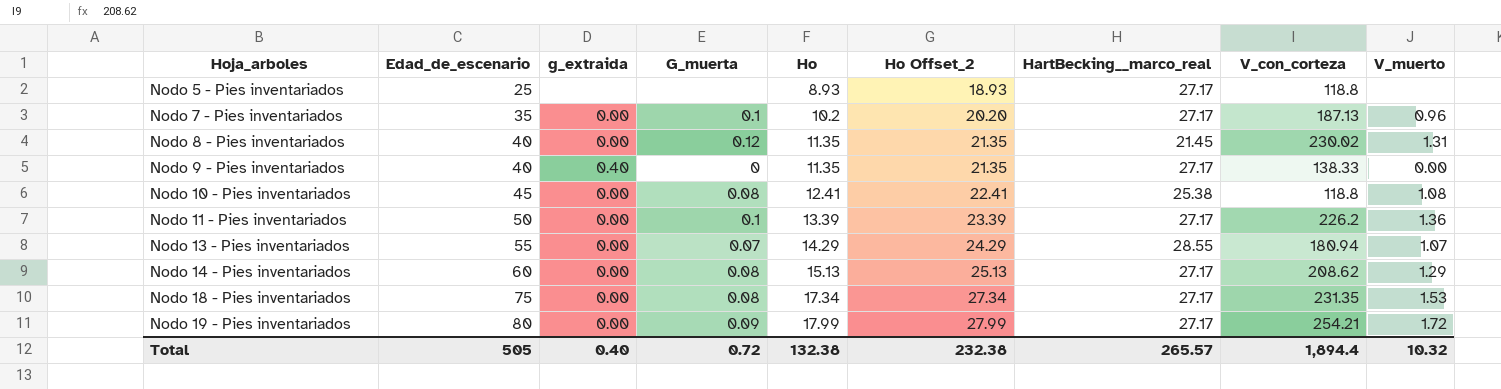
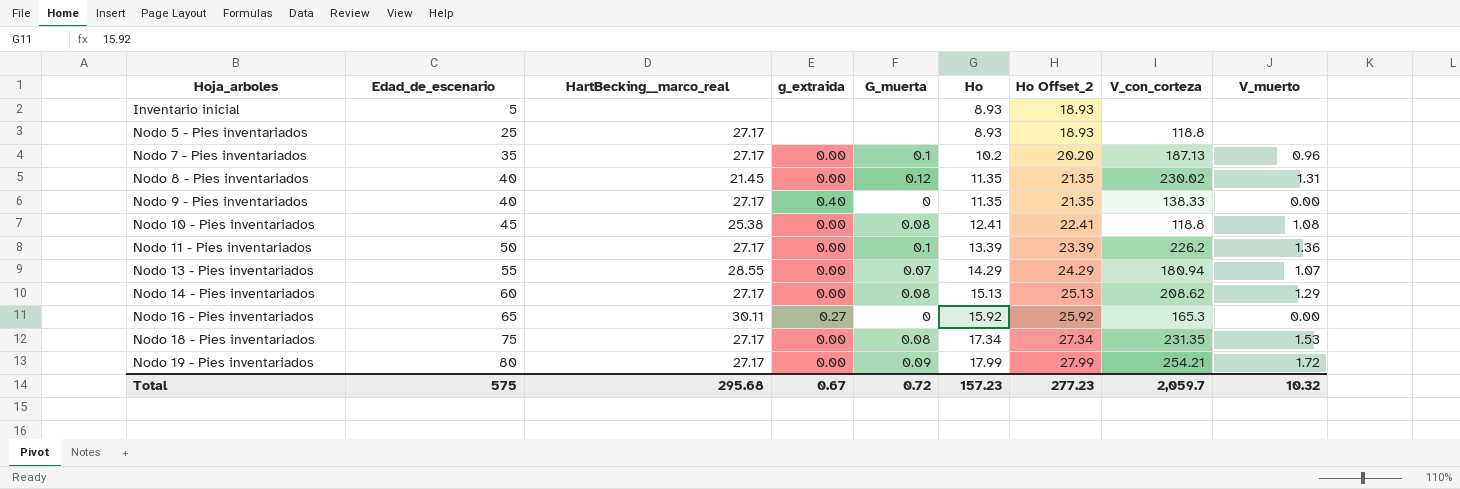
column HartBecking__marco_real | position: 7 -> 3
row Inventario inicial: none -> 5 | none | none | none | 8.93 | 18.93 | none | none
row Nodo 16 - Pies inventariados: none -> 65 | 30.11 | 0.27 | 0 | 15.92 | 25.92 | 165.3 | 0.00
Total | Edad_de_escenario: 505 -> 575
Total | HartBecking__marco_real: 265.57 -> 295.68
Total | g_extraida: 0.40 -> 0.67
Total | Ho: 132.38 -> 157.23
Total | Ho Offset_2: 232.38 -> 277.23
Total | V_con_corteza: 1,894.4 -> 2,059.7

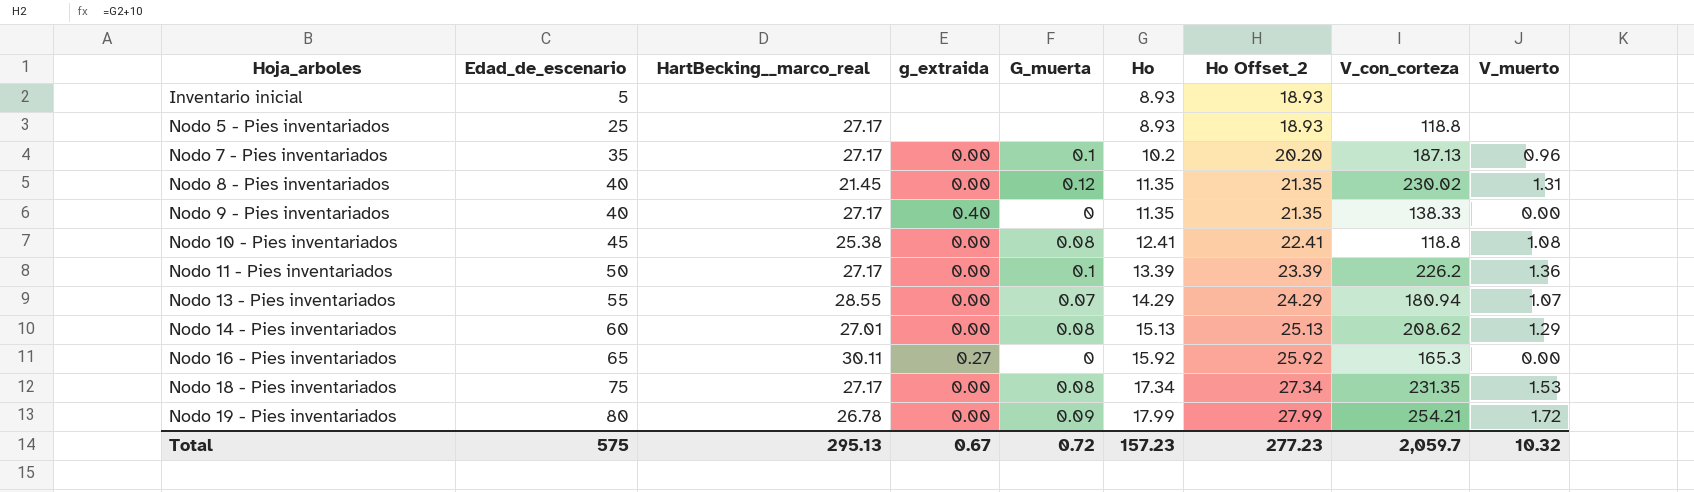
Nodo 14 - Pies inventariados | HartBecking__marco_real: 27.17 -> 27.01
Nodo 19 - Pies inventariados | HartBecking__marco_real: 27.17 -> 26.78
Total | HartBecking__marco_real: 295.68 -> 295.13

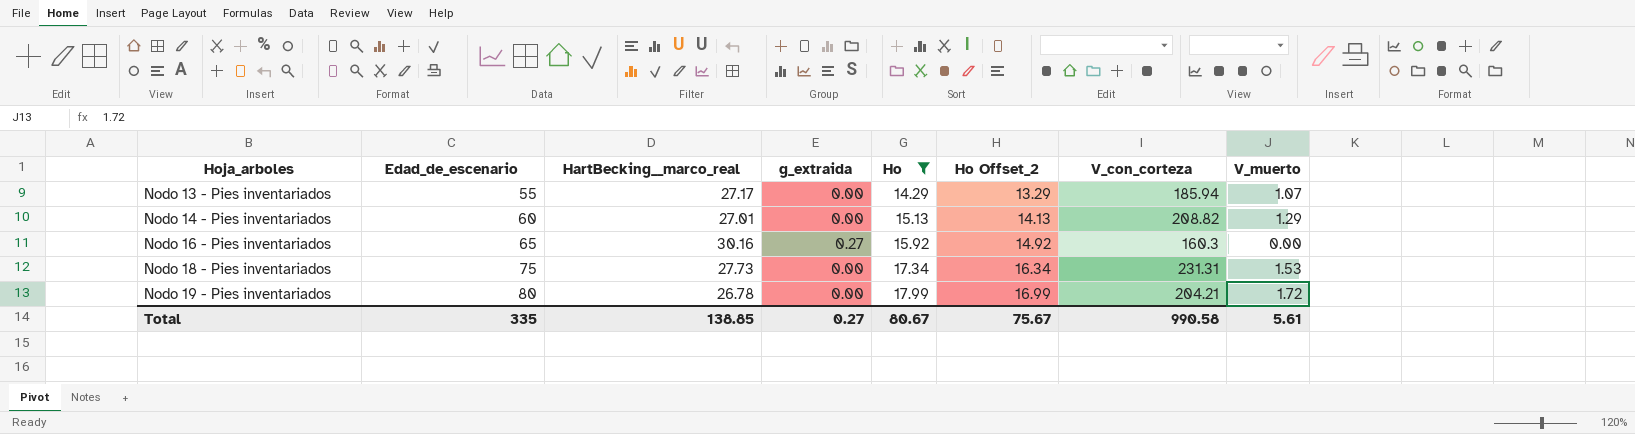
filter: none -> Ho >= 14.29
column G_muerta | position: 5 -> none
column Ho Offset_2 | formula: [Ho] + 10 -> [Ho] - 1
Nodo 13 - Pies inventariados | HartBecking__marco_real: 28.55 -> 27.17
Nodo 13 - Pies inventariados | V_con_corteza: 180.94 -> 185.94
Nodo 14 - Pies inventariados | V_con_corteza: 208.62 -> 208.82
Nodo 16 - Pies inventariados | HartBecking__marco_real: 30.11 -> 30.16
Nodo 16 - Pies inventariados | V_con_corteza: 165.3 -> 160.3
Nodo 18 - Pies inventariados | HartBecking__marco_real: 27.17 -> 27.73
Nodo 18 - Pies inventariados | V_con_corteza: 231.35 -> 231.31
Nodo 19 - Pies inventariados | V_con_corteza: 254.21 -> 204.21
Total | Edad_de_escenario: 575 -> 335
Total | HartBecking__marco_real: 295.13 -> 138.85
Total | g_extraida: 0.67 -> 0.27
Total | Ho: 157.23 -> 80.67
Total | Ho Offset_2: 277.23 -> 75.67
Total | V_con_corteza: 2,059.7 -> 990.58
Total | V_muerto: 10.32 -> 5.61

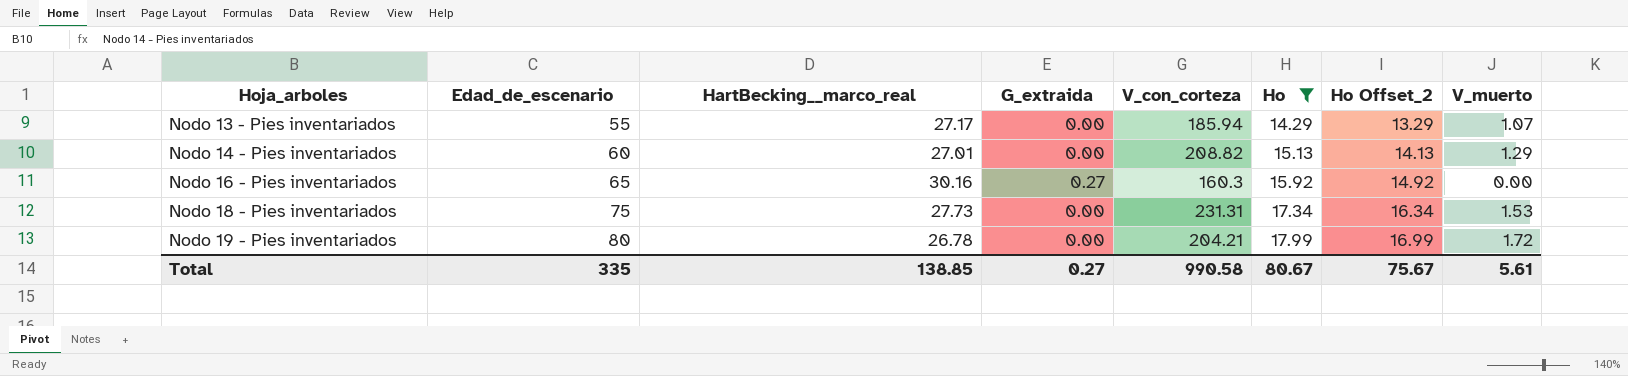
column name: g_extraida -> G_extraida
column V_con_corteza | position: 7 -> 5

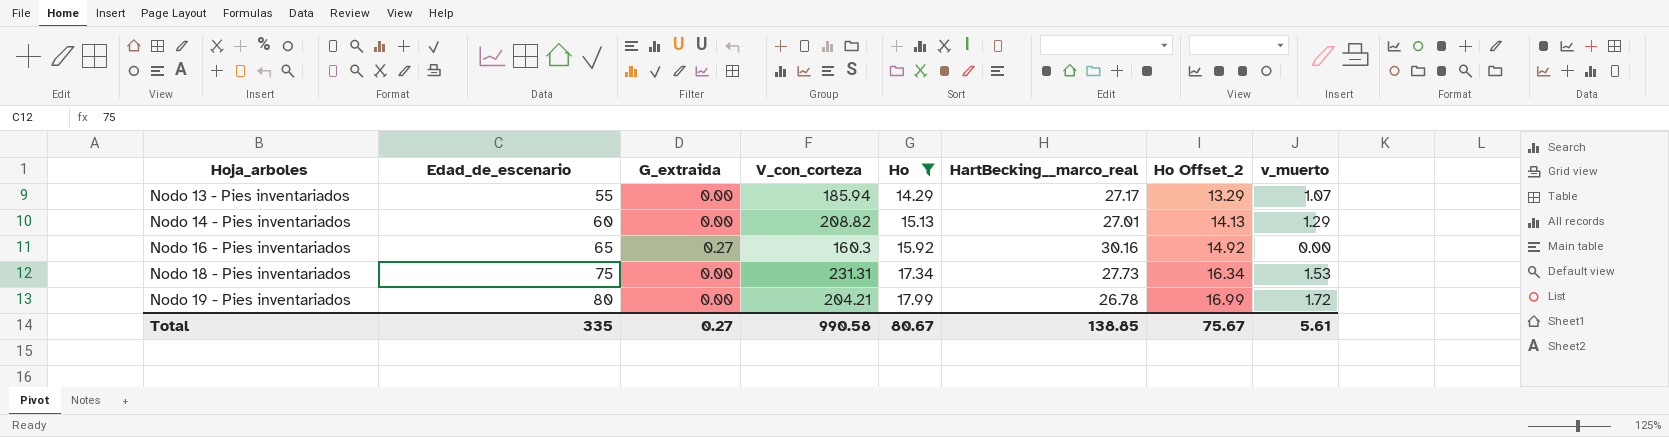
column HartBecking__marco_real | position: 3 -> 6
column name: V_muerto -> v_muerto

